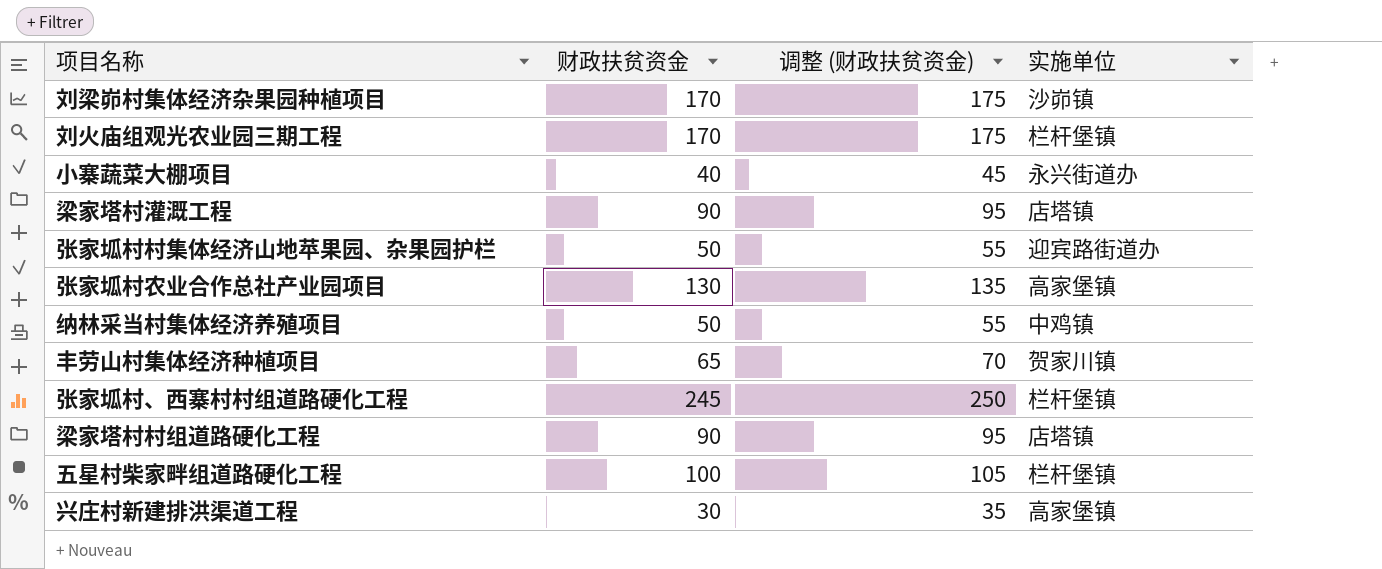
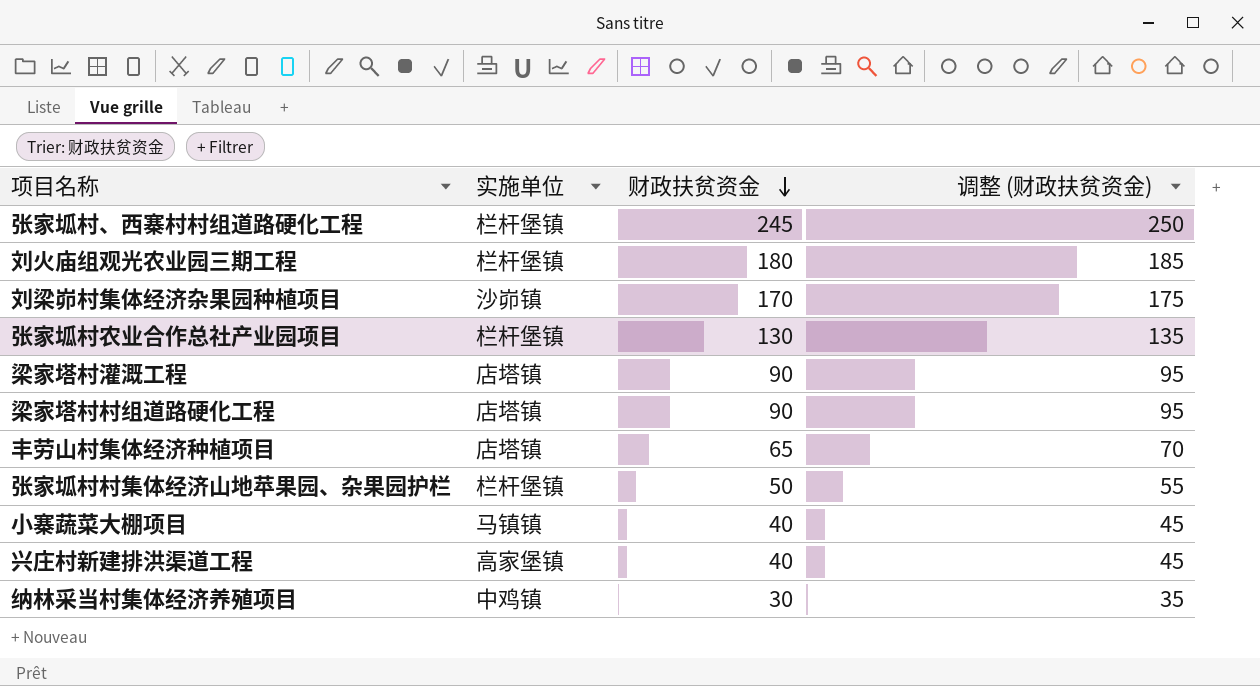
row order: none -> 财政扶贫资金 descending
column 实施单位 | position: 4 -> 2
row 五星村柴家畔组道路硬化工程: 100 | 105 | 栏杆堡镇 -> none
刘火庙组观光农业园三期工程 | 财政扶贫资金: 170 -> 180
刘火庙组观光农业园三期工程 | 调整 (财政扶贫资金): 175 -> 185
张家坬村农业合作总社产业园项目 | 实施单位: 高家堡镇 -> 栏杆堡镇
丰劳山村集体经济种植项目 | 实施单位: 贺家川镇 -> 店塔镇
张家坬村村集体经济山地苹果园、杂果园护栏 | 实施单位: 迎宾路街道办 -> 栏杆堡镇
小寨蔬菜大棚项目 | 实施单位: 永兴街道办 -> 马镇镇
兴庄村新建排洪渠道工程 | 财政扶贫资金: 30 -> 40
兴庄村新建排洪渠道工程 | 调整 (财政扶贫资金): 35 -> 45
纳林采当村集体经济养殖项目 | 财政扶贫资金: 50 -> 30
纳林采当村集体经济养殖项目 | 调整 (财政扶贫资金): 55 -> 35

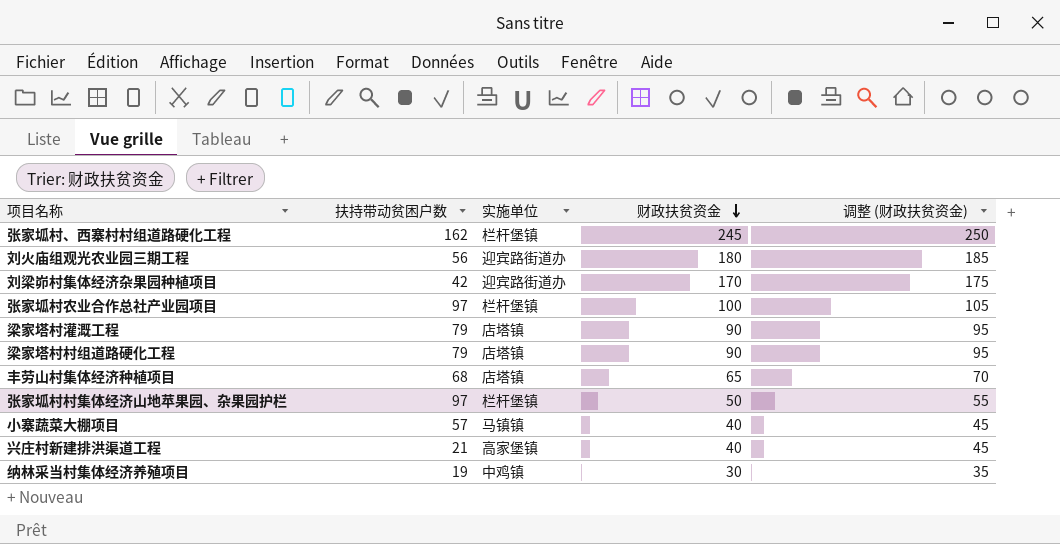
column 扶持带动贫困户数 | position: none -> 2
刘火庙组观光农业园三期工程 | 实施单位: 栏杆堡镇 -> 迎宾路街道办
刘梁峁村集体经济杂果园种植项目 | 实施单位: 沙峁镇 -> 迎宾路街道办
张家坬村农业合作总社产业园项目 | 财政扶贫资金: 130 -> 100
张家坬村农业合作总社产业园项目 | 调整 (财政扶贫资金): 135 -> 105

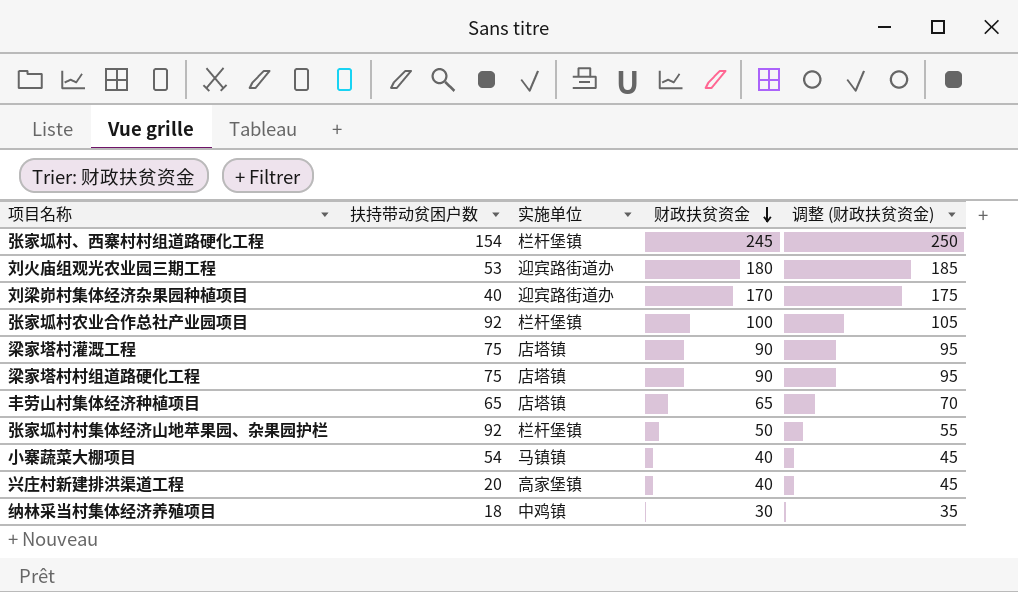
张家坬村、西寨村村组道路硬化工程 | 扶持带动贫困户数: 162 -> 154
刘火庙组观光农业园三期工程 | 扶持带动贫困户数: 56 -> 53
刘梁峁村集体经济杂果园种植项目 | 扶持带动贫困户数: 42 -> 40
张家坬村农业合作总社产业园项目 | 扶持带动贫困户数: 97 -> 92
梁家塔村灌溉工程 | 扶持带动贫困户数: 79 -> 75
梁家塔村村组道路硬化工程 | 扶持带动贫困户数: 79 -> 75
丰劳山村集体经济种植项目 | 扶持带动贫困户数: 68 -> 65
张家坬村村集体经济山地苹果园、杂果园护栏 | 扶持带动贫困户数: 97 -> 92
小寨蔬菜大棚项目 | 扶持带动贫困户数: 57 -> 54
兴庄村新建排洪渠道工程 | 扶持带动贫困户数: 21 -> 20
纳林采当村集体经济养殖项目 | 扶持带动贫困户数: 19 -> 18

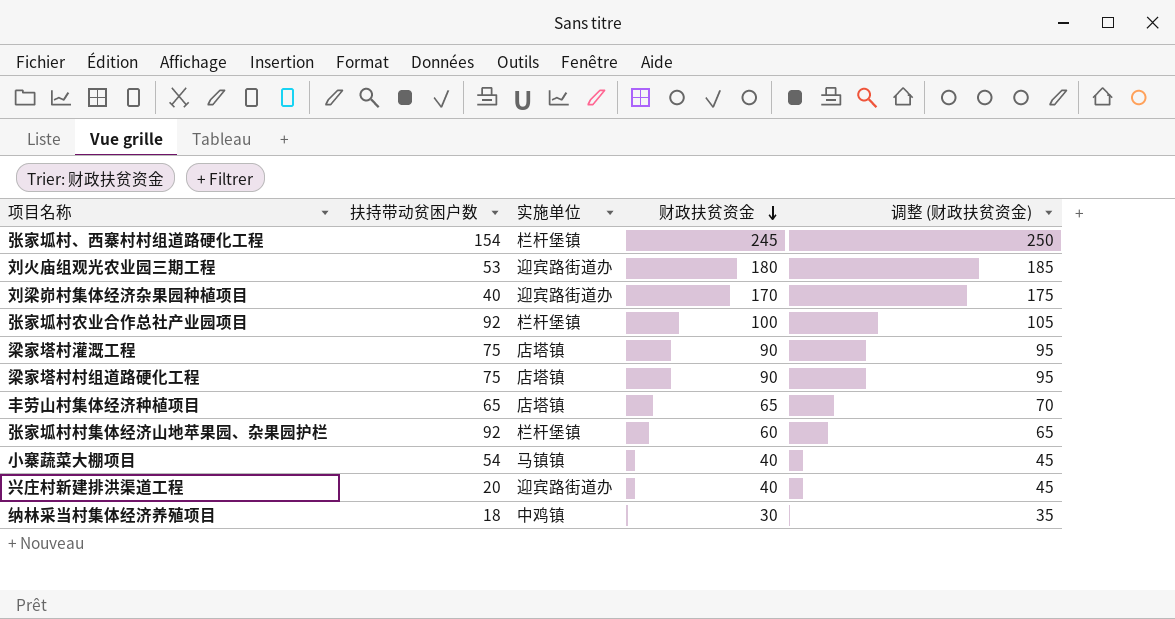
张家坬村村集体经济山地苹果园、杂果园护栏 | 财政扶贫资金: 50 -> 60
张家坬村村集体经济山地苹果园、杂果园护栏 | 调整 (财政扶贫资金): 55 -> 65
兴庄村新建排洪渠道工程 | 实施单位: 高家堡镇 -> 迎宾路街道办

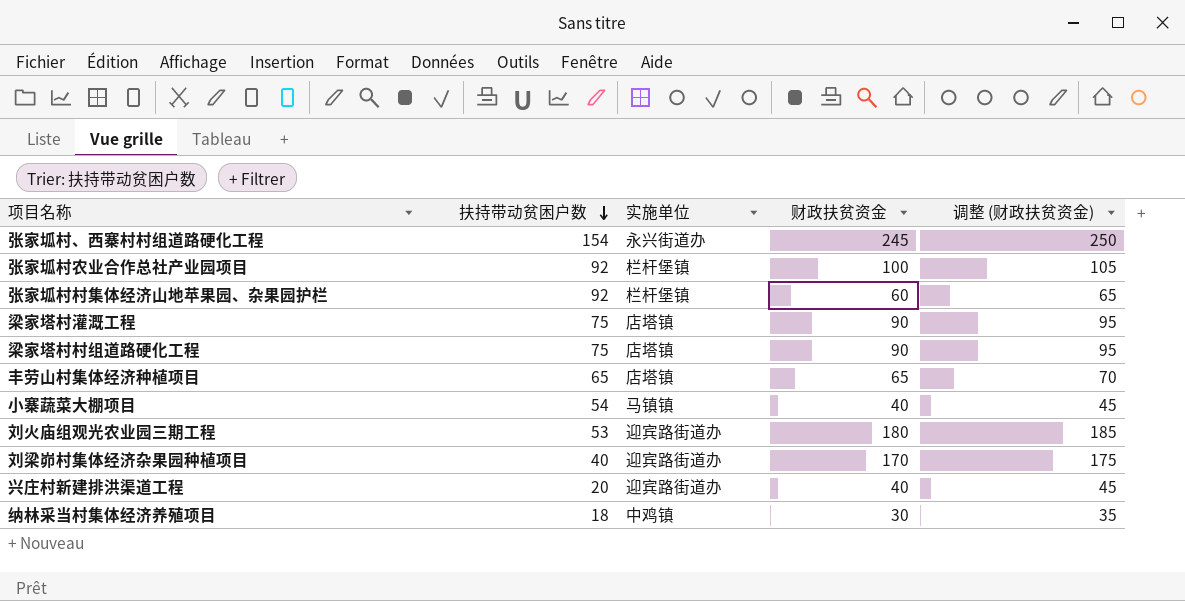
row order: 财政扶贫资金 descending -> 扶持带动贫困户数 descending
张家坬村、西寨村村组道路硬化工程 | 实施单位: 栏杆堡镇 -> 永兴街道办

